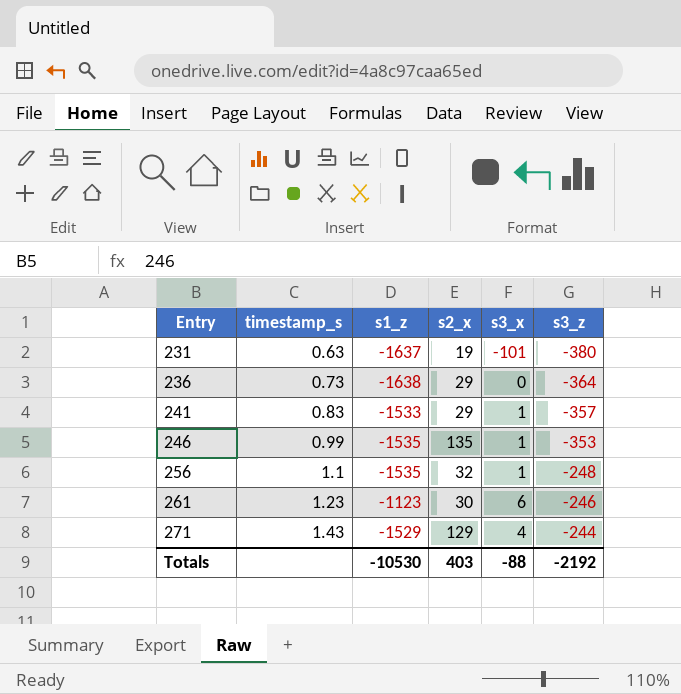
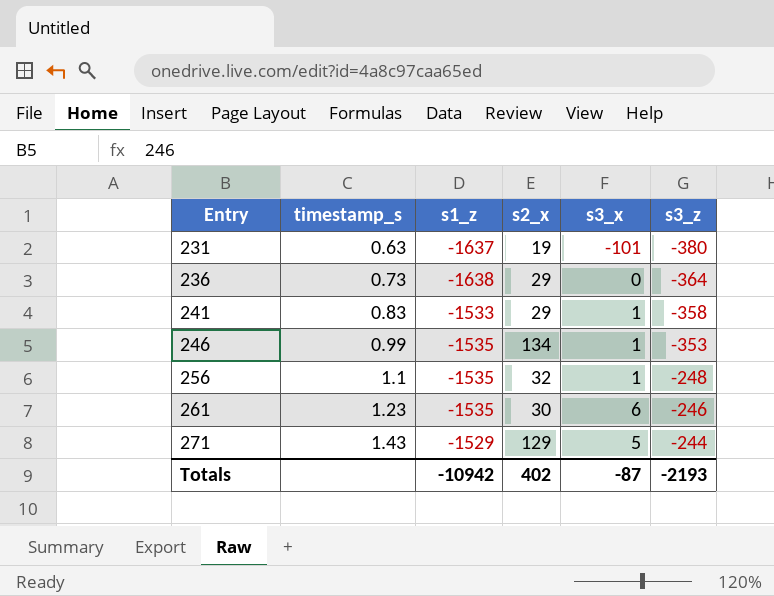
241 | s3_z: -357 -> -358
246 | s2_x: 135 -> 134
261 | s1_z: -1123 -> -1535
271 | s3_x: 4 -> 5
Totals | s1_z: -10530 -> -10942
Totals | s2_x: 403 -> 402
Totals | s3_x: -88 -> -87
Totals | s3_z: -2192 -> -2193

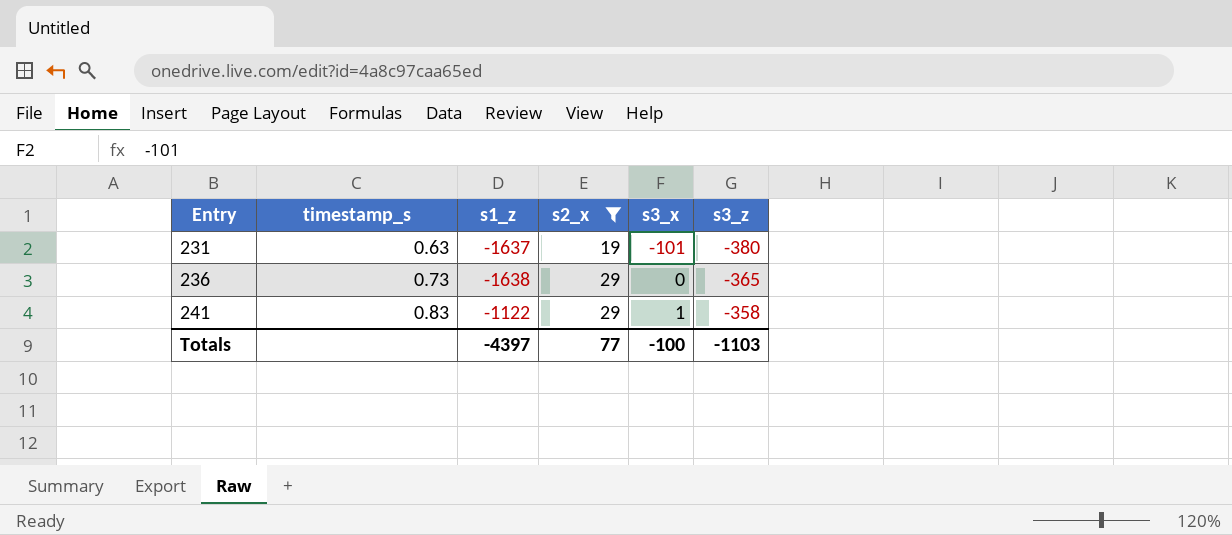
filter: none -> s2_x <= 29
236 | s3_z: -364 -> -365
241 | s1_z: -1533 -> -1122
Totals | s1_z: -10942 -> -4397
Totals | s2_x: 402 -> 77
Totals | s3_x: -87 -> -100
Totals | s3_z: -2193 -> -1103

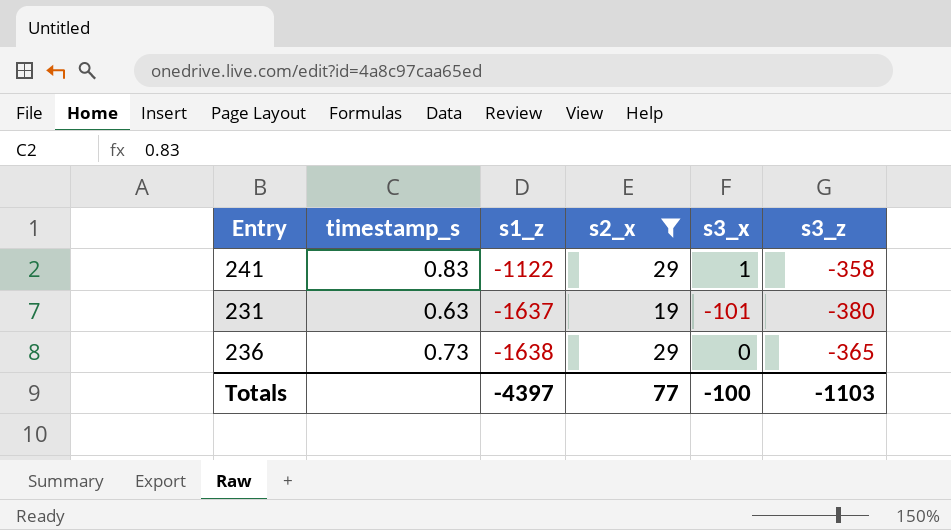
row order: Entry ascending -> s1_z descending

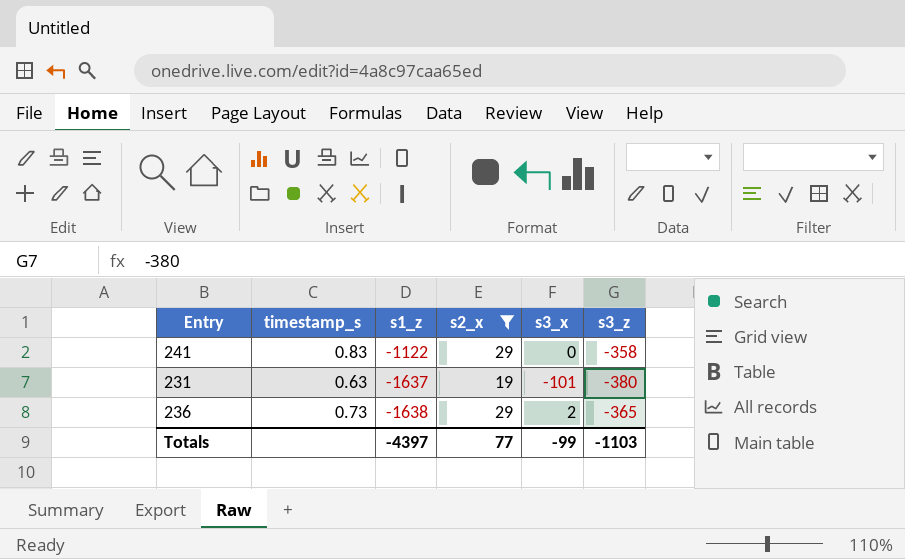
241 | s3_x: 1 -> 0
236 | s3_x: 0 -> 2
Totals | s3_x: -100 -> -99

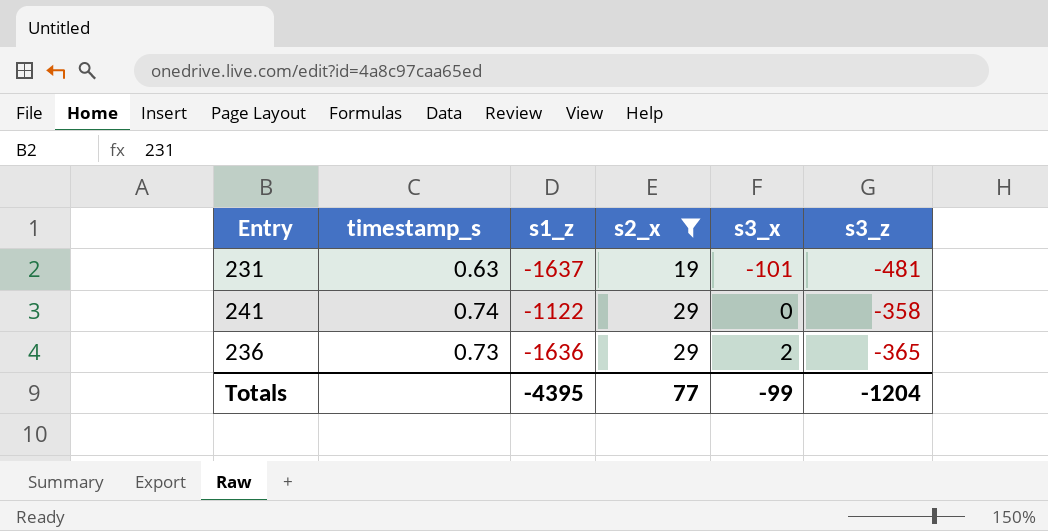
row order: s1_z descending -> s2_x ascending
231 | s3_z: -380 -> -481
241 | timestamp_s: 0.83 -> 0.74
236 | s1_z: -1638 -> -1636
Totals | s1_z: -4397 -> -4395
Totals | s3_z: -1103 -> -1204

